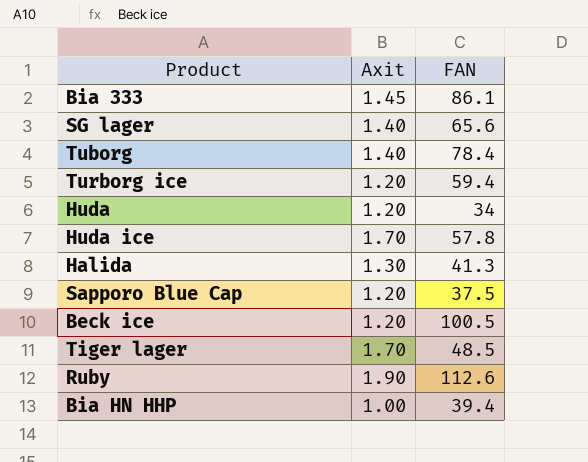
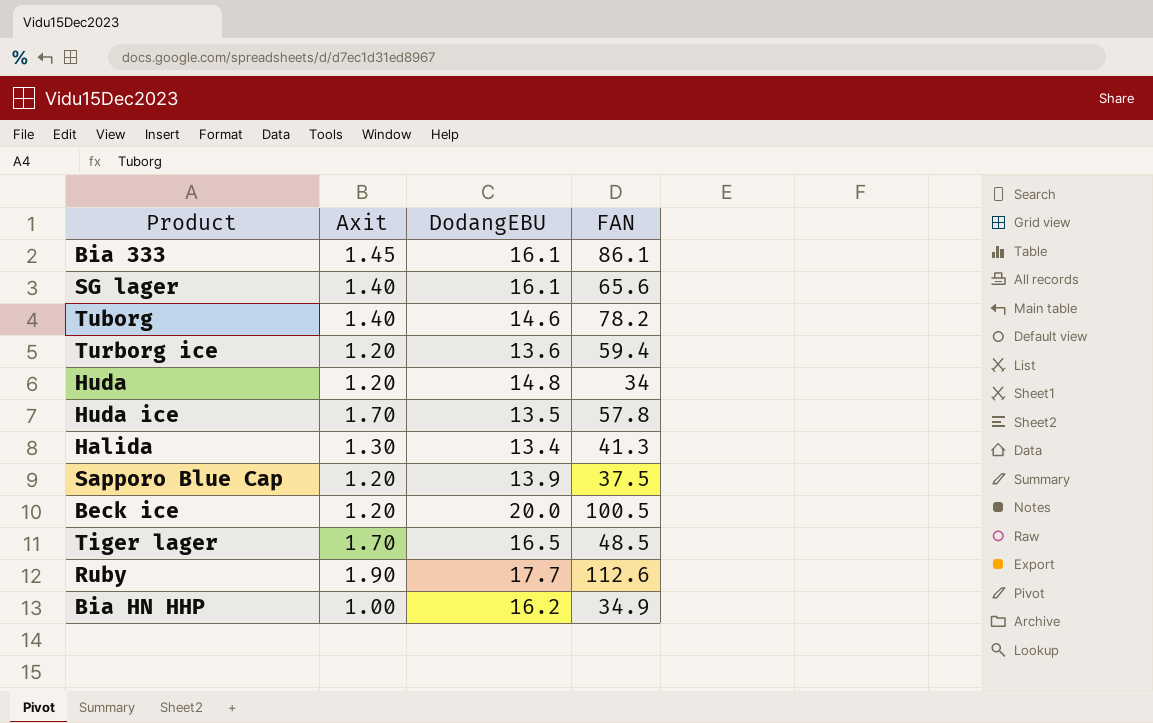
column DodangEBU | position: none -> 3
Tuborg | FAN: 78.4 -> 78.2
Bia HN HHP | FAN: 39.4 -> 34.9

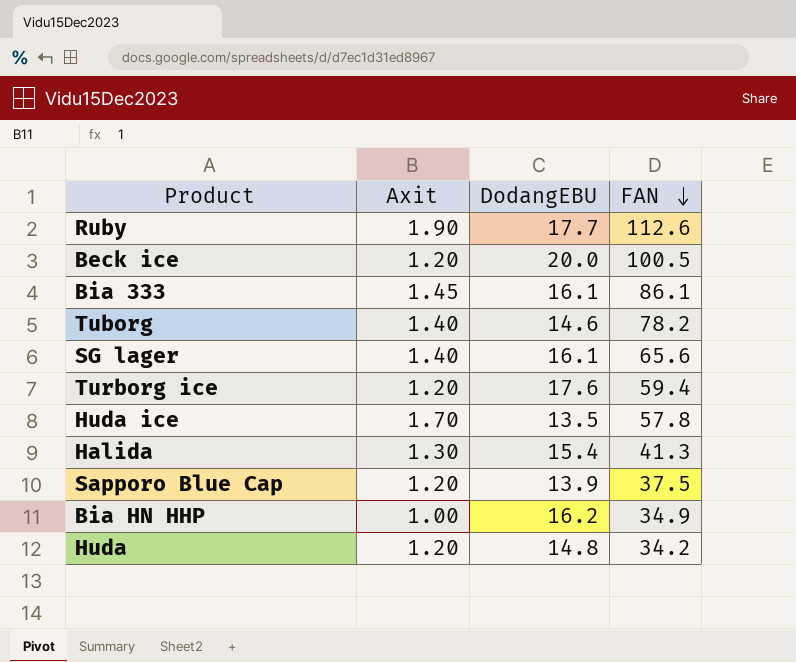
row order: none -> FAN descending
row Tiger lager: 1.70 | 16.5 | 48.5 -> none
Turborg ice | DodangEBU: 13.6 -> 17.6
Halida | DodangEBU: 13.4 -> 15.4
Huda | FAN: 34 -> 34.2

